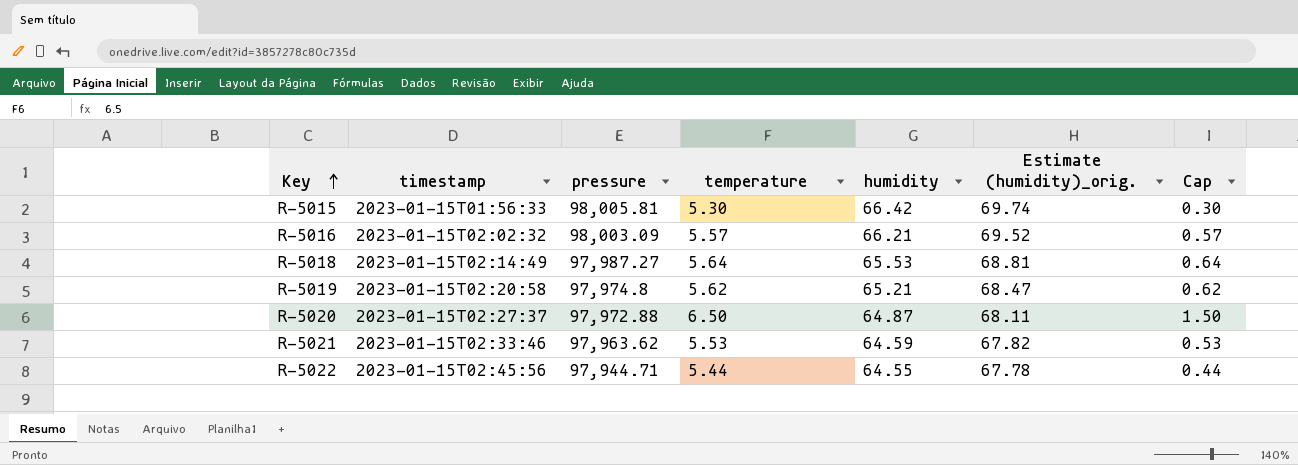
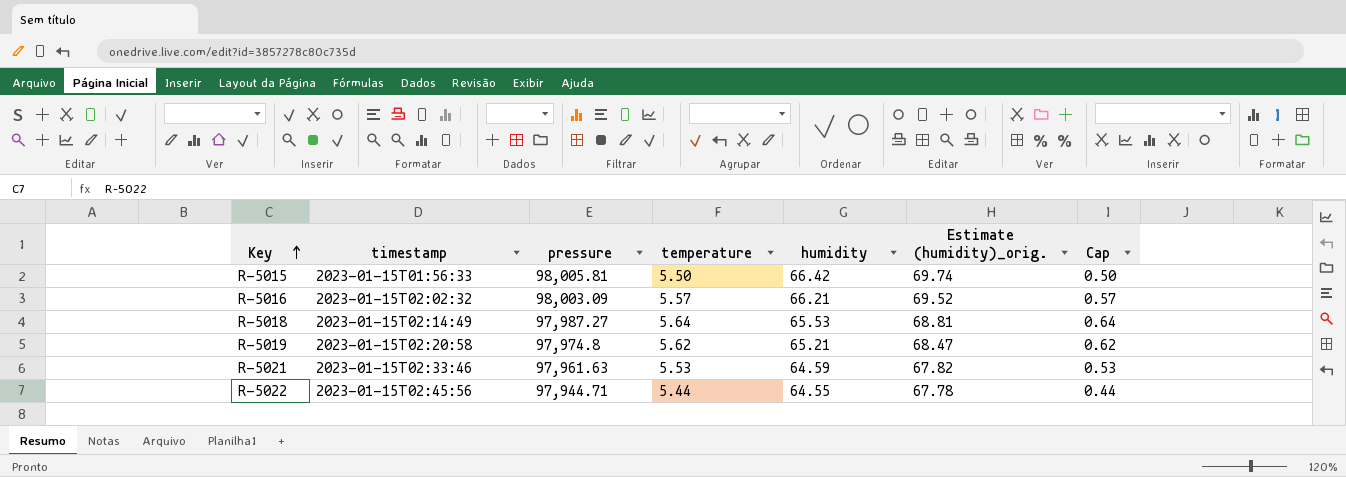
row R-5020: 2023-01-15T02:27:37 | 97,972.88 | 6.50 | 64.87 | 68.11 | 1.50 -> none
R-5015 | temperature: 5.30 -> 5.50
R-5015 | Cap: 0.30 -> 0.50
R-5021 | pressure: 97,963.62 -> 97,961.63

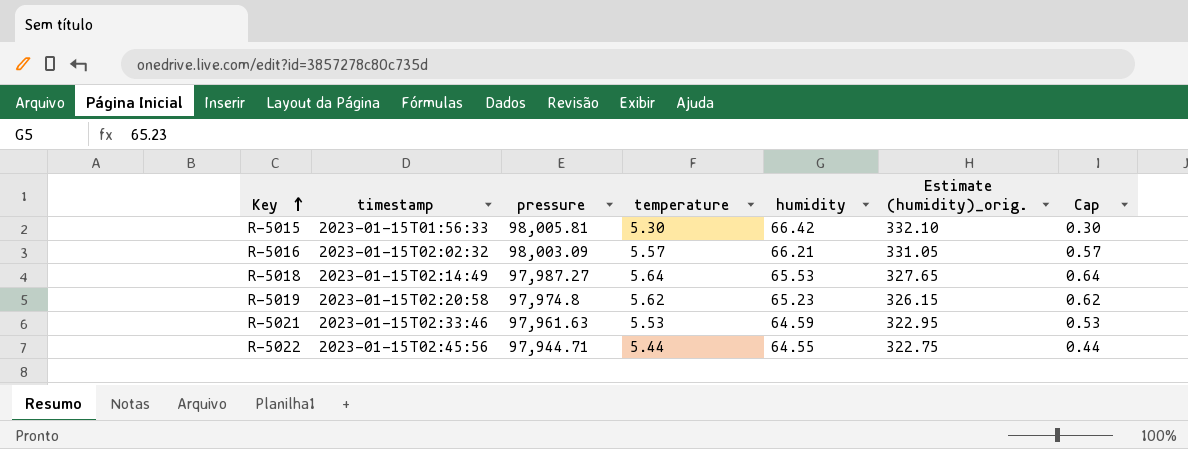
column Estimate (humidity)_orig. | formula: [humidity] * 1.05 -> [humidity] * 5
R-5015 | temperature: 5.50 -> 5.30
R-5015 | Cap: 0.50 -> 0.30
R-5019 | humidity: 65.21 -> 65.23

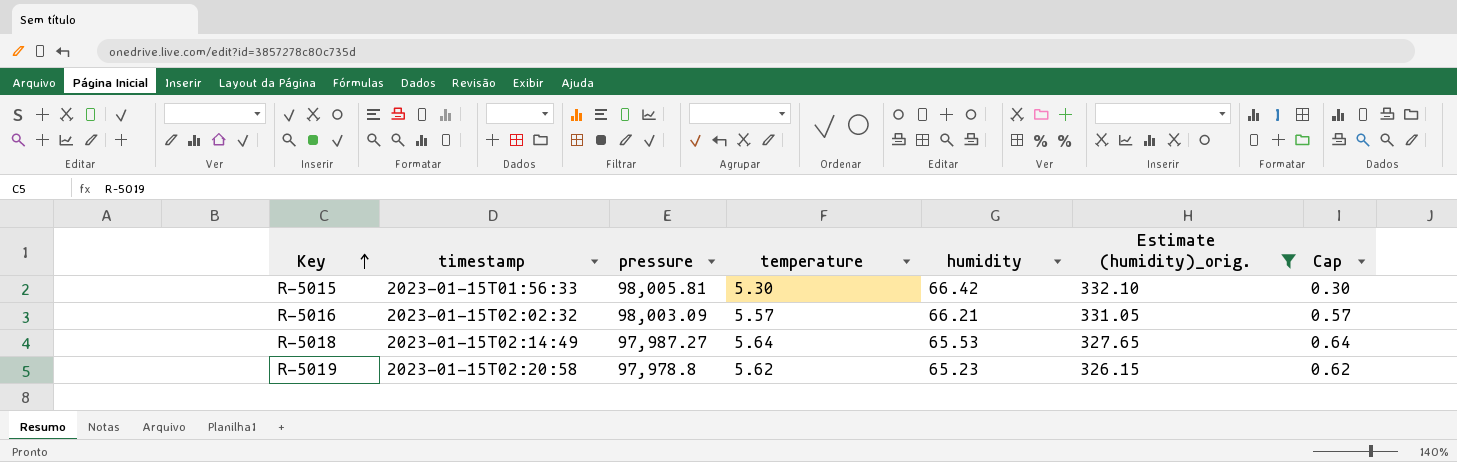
filter: none -> Estimate (humidity)_orig. >= 326.15
R-5019 | pressure: 97,974.8 -> 97,978.8

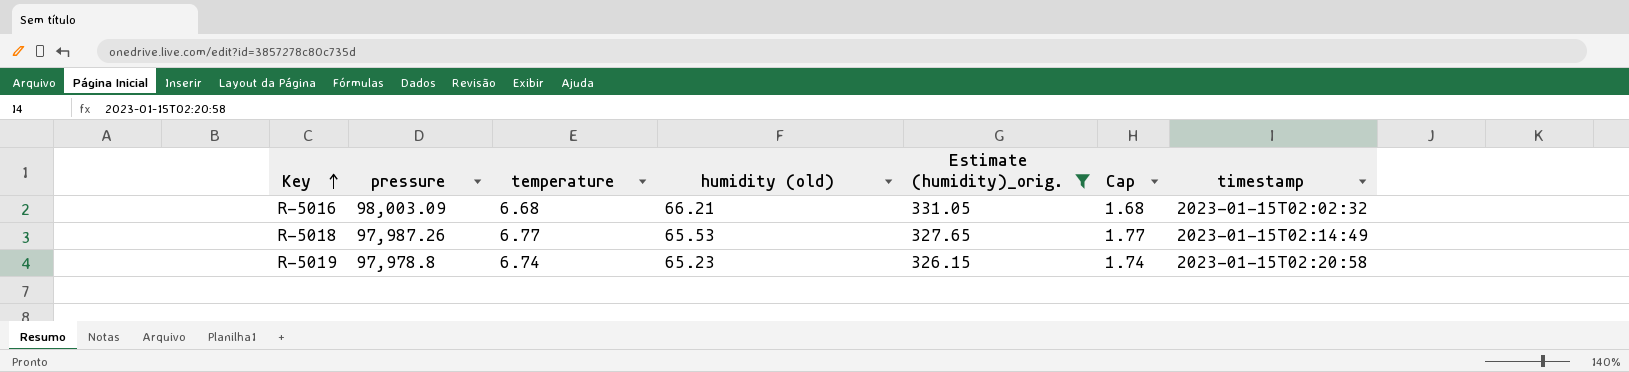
column name: humidity -> humidity (old)
column timestamp | position: 2 -> 7
row R-5015: 2023-01-15T01:56:33 | 98,005.81 | 5.30 | 66.42 | 332.10 | 0.30 -> none
R-5016 | temperature: 5.57 -> 6.68
R-5016 | Cap: 0.57 -> 1.68
R-5018 | pressure: 97,987.27 -> 97,987.26
R-5018 | temperature: 5.64 -> 6.77
R-5018 | Cap: 0.64 -> 1.77
R-5019 | temperature: 5.62 -> 6.74
R-5019 | Cap: 0.62 -> 1.74

